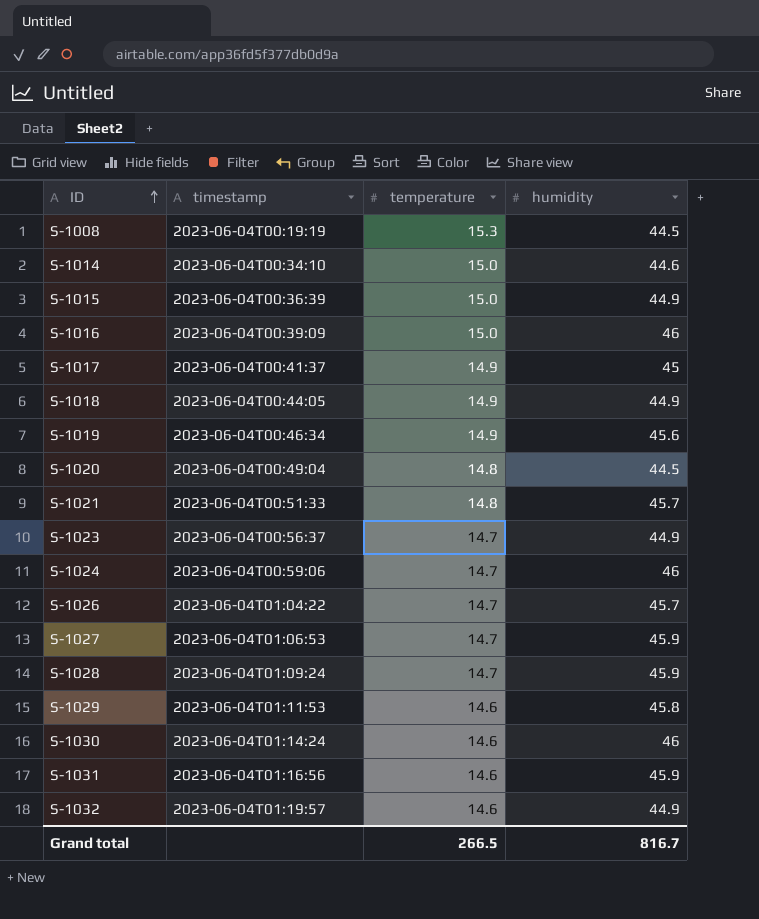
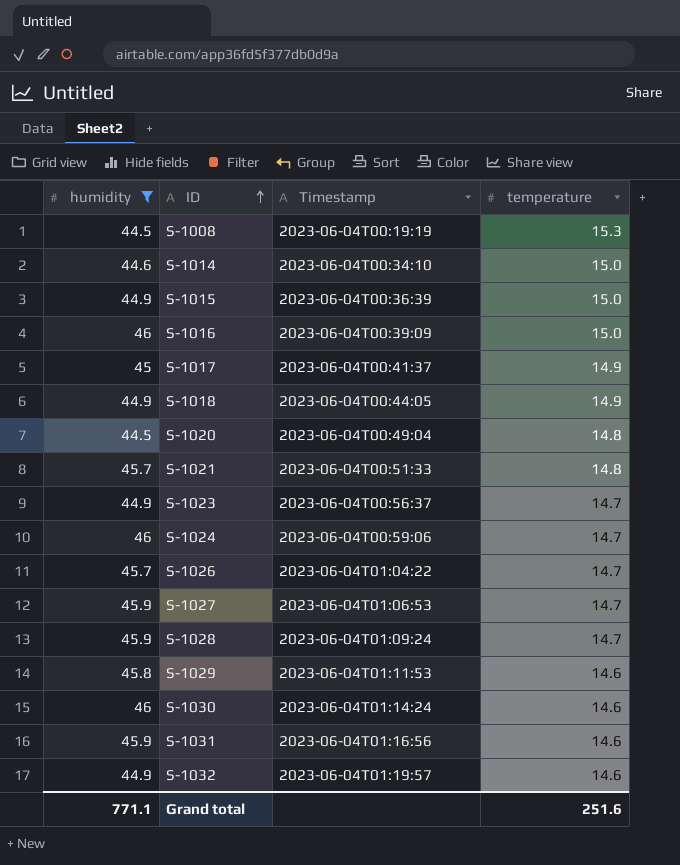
filter: none -> humidity != 45.6
column humidity | position: 4 -> 1
column name: timestamp -> Timestamp
Grand total | humidity: 816.7 -> 771.1
Grand total | temperature: 266.5 -> 251.6

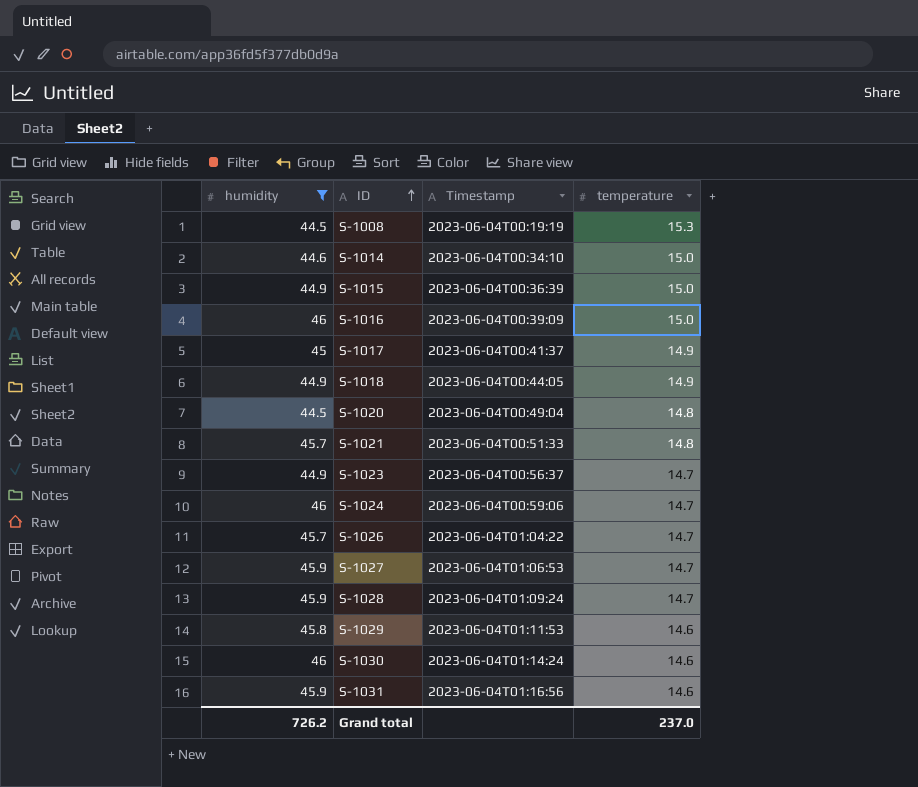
row S-1032: 44.9 | 2023-06-04T01:19:57 | 14.6 -> none
Grand total | humidity: 771.1 -> 726.2
Grand total | temperature: 251.6 -> 237.0

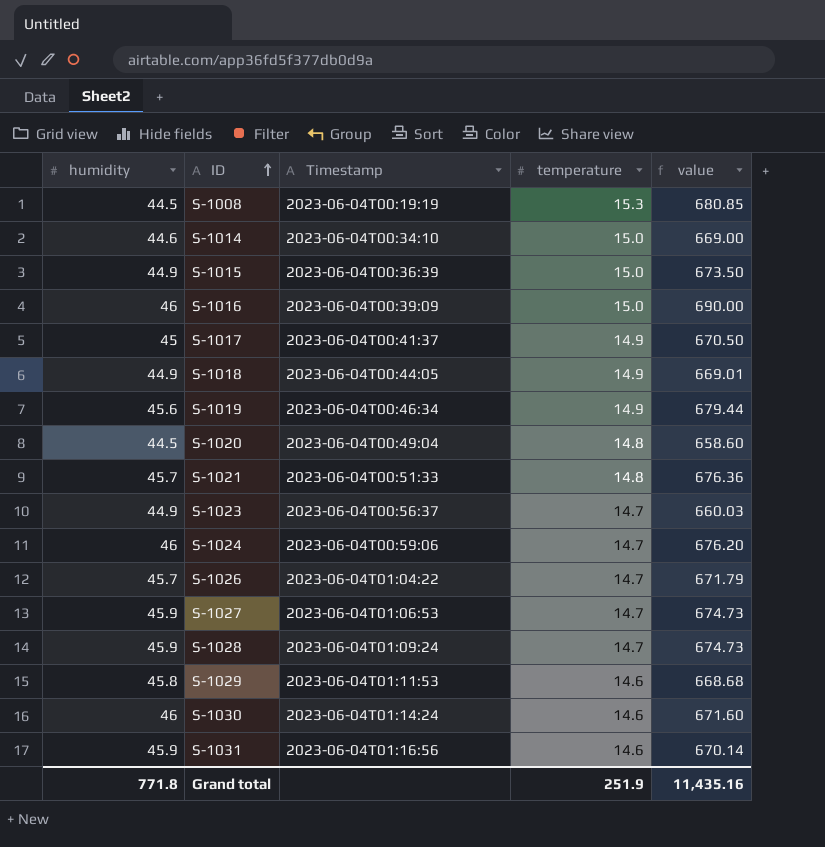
filter: humidity != 45.6 -> none
column value | formula: none -> [humidity] * [temperature]
Grand total | humidity: 726.2 -> 771.8
Grand total | temperature: 237.0 -> 251.9

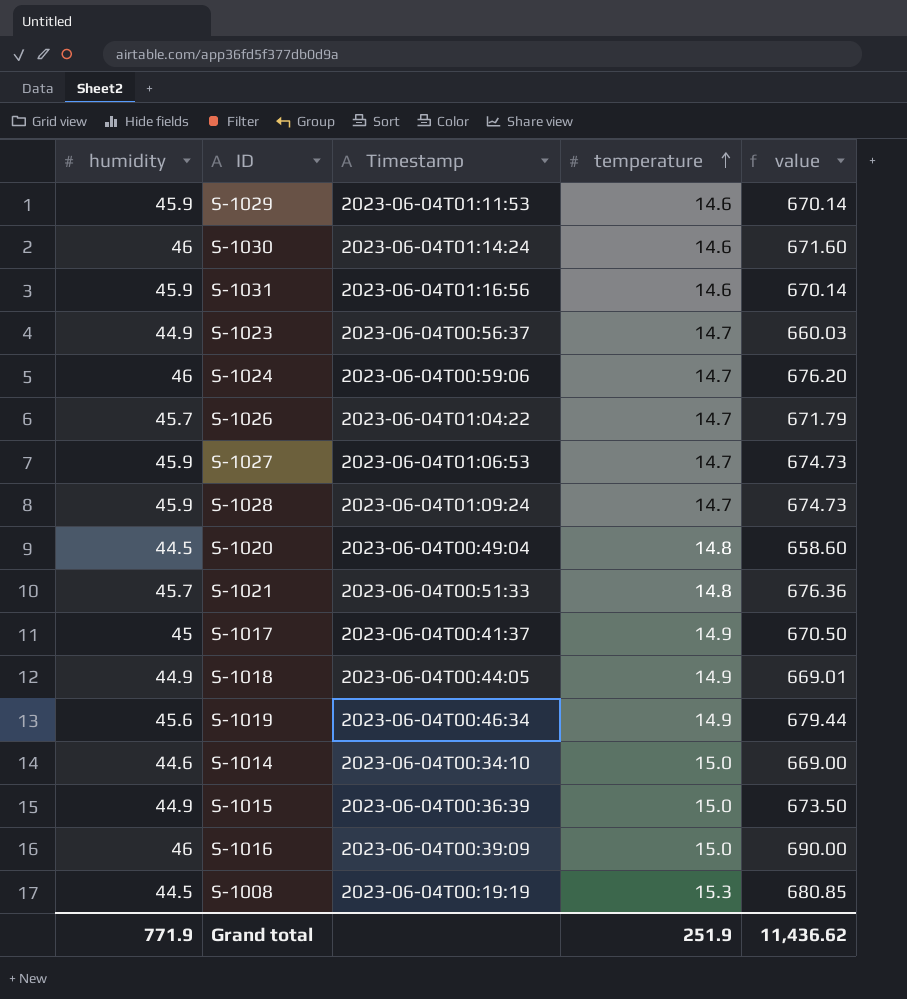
row order: ID ascending -> temperature ascending
S-1029 | humidity: 45.8 -> 45.9
S-1029 | value: 668.68 -> 670.14
Grand total | humidity: 771.8 -> 771.9
Grand total | value: 11,435.16 -> 11,436.62

